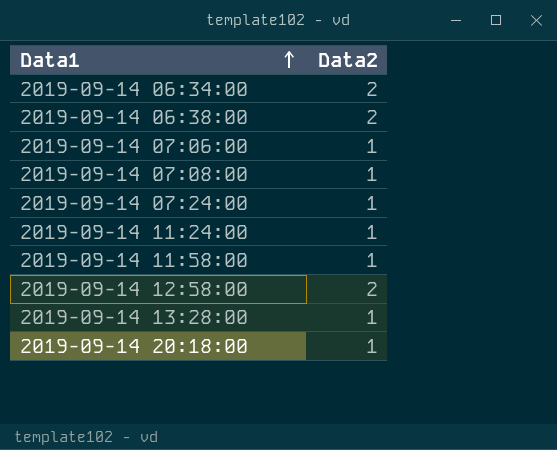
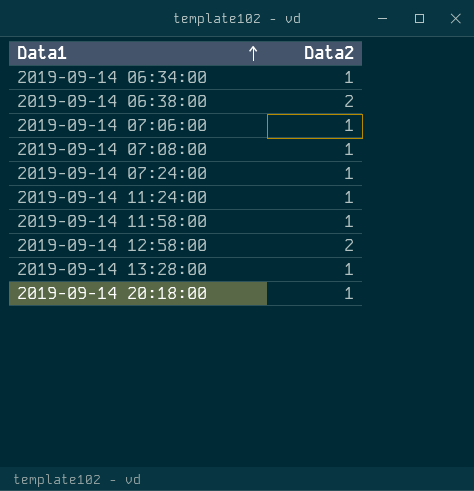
2019-09-14 06:34:00 | Data2: 2 -> 1

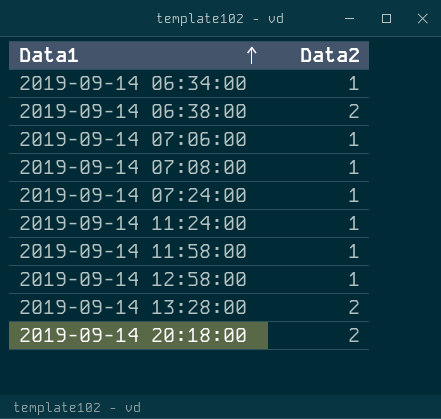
2019-09-14 12:58:00 | Data2: 2 -> 1
2019-09-14 13:28:00 | Data2: 1 -> 2
2019-09-14 20:18:00 | Data2: 1 -> 2

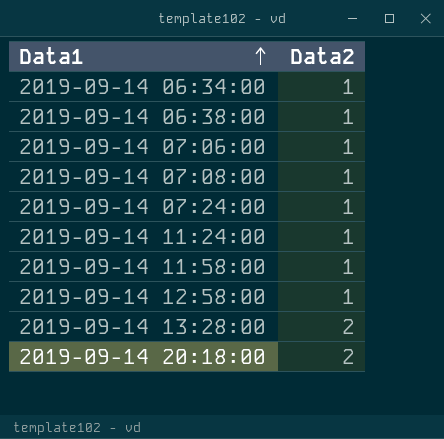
2019-09-14 06:38:00 | Data2: 2 -> 1

